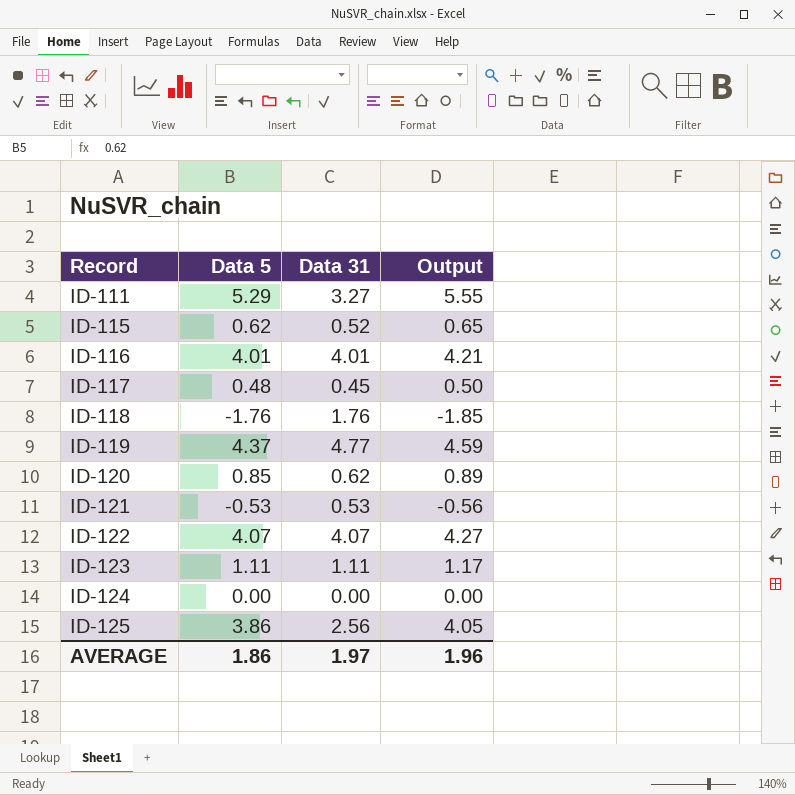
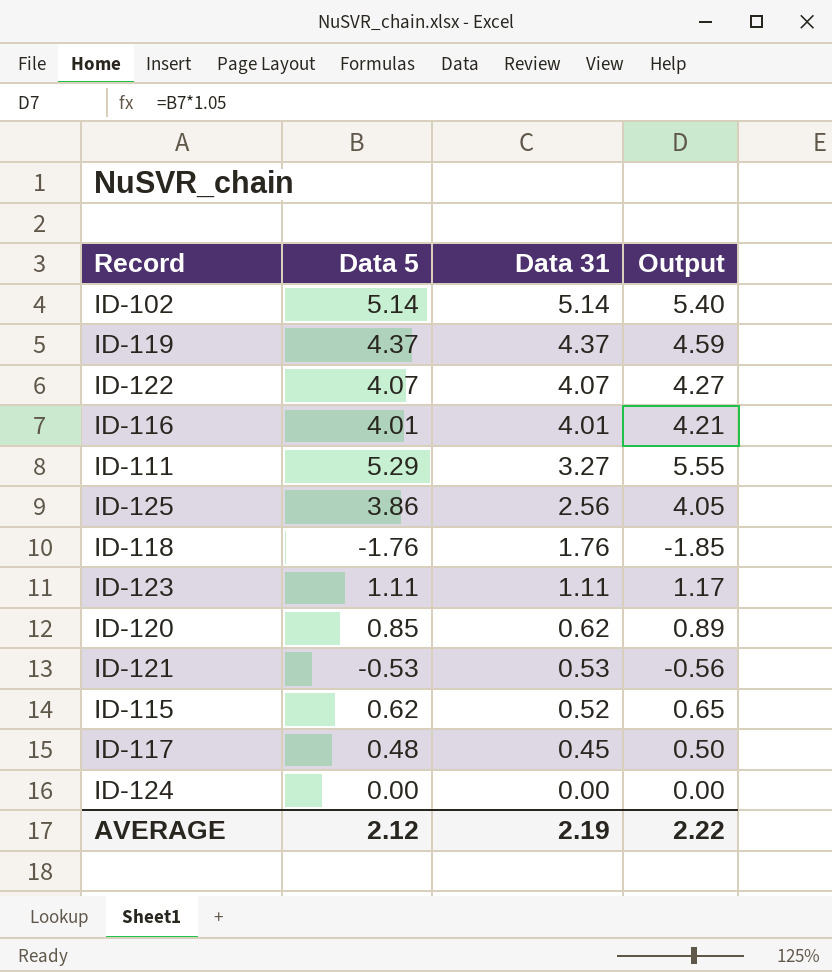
row order: Record ascending -> Data 31 descending
row ID-102: none -> 5.14 | 5.14 | 5.40
ID-119 | Data 31: 4.77 -> 4.37
AVERAGE | Data 5: 1.86 -> 2.12
AVERAGE | Data 31: 1.97 -> 2.19
AVERAGE | Output: 1.96 -> 2.22

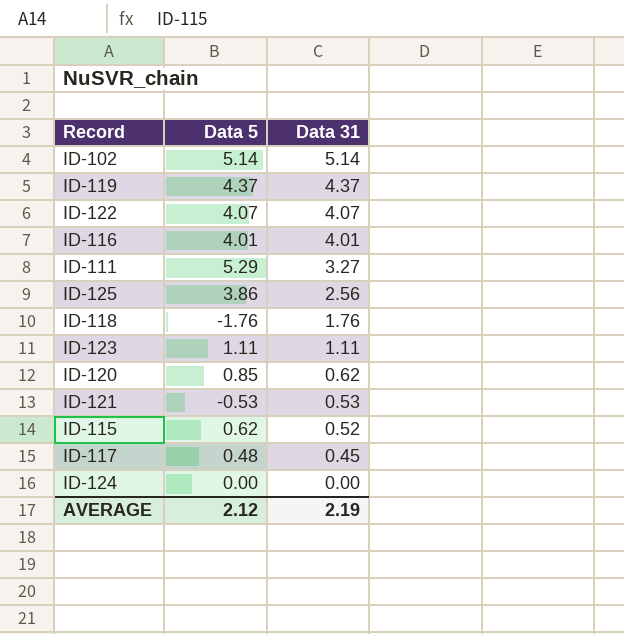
column Output | formula: [Data 5] * 1.05 -> none

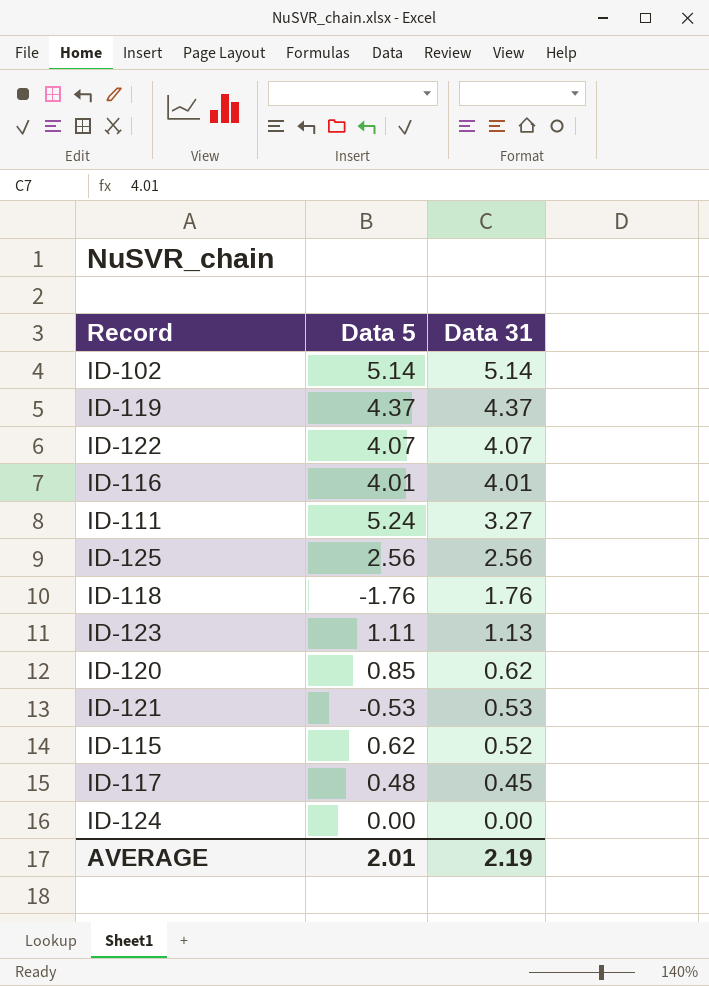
ID-111 | Data 5: 5.29 -> 5.24
ID-125 | Data 5: 3.86 -> 2.56
ID-123 | Data 31: 1.11 -> 1.13
AVERAGE | Data 5: 2.12 -> 2.01

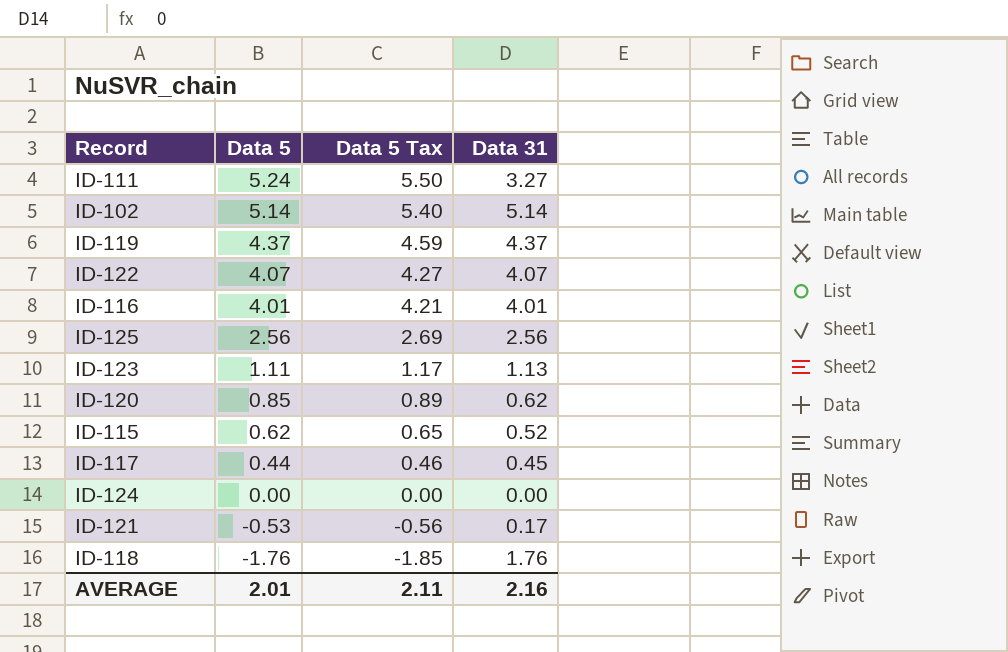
row order: Data 31 descending -> Data 5 descending
column Data 5 Tax | formula: none -> [Data 5] * 1.05
ID-117 | Data 5: 0.48 -> 0.44
ID-121 | Data 31: 0.53 -> 0.17
AVERAGE | Data 31: 2.19 -> 2.16

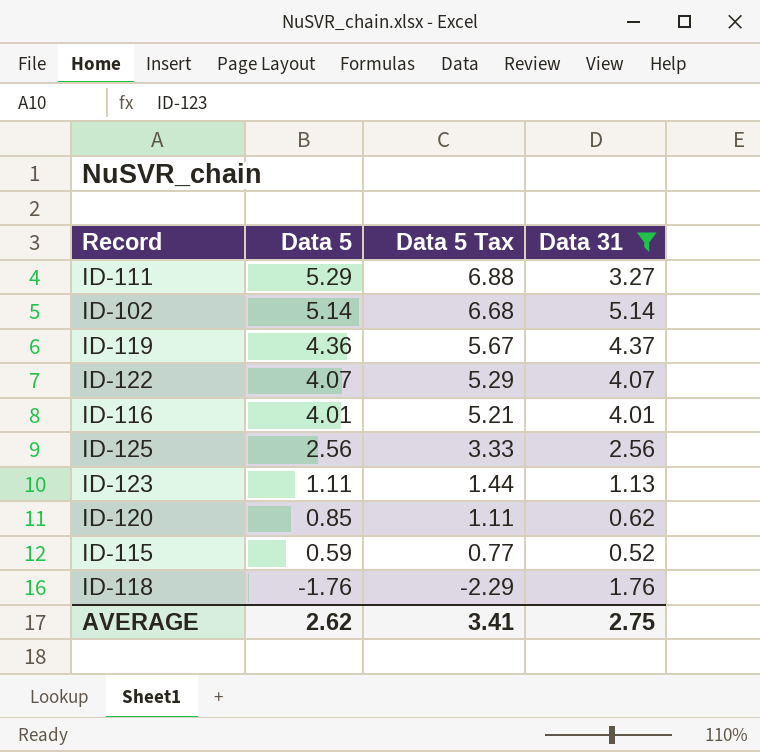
filter: none -> Data 31 >= 0.52
column Data 5 Tax | formula: [Data 5] * 1.05 -> [Data 5] * 1.3
ID-111 | Data 5: 5.24 -> 5.29
ID-119 | Data 5: 4.37 -> 4.36
ID-115 | Data 5: 0.62 -> 0.59
AVERAGE | Data 5: 2.01 -> 2.62
AVERAGE | Data 5 Tax: 2.11 -> 3.41
AVERAGE | Data 31: 2.16 -> 2.75

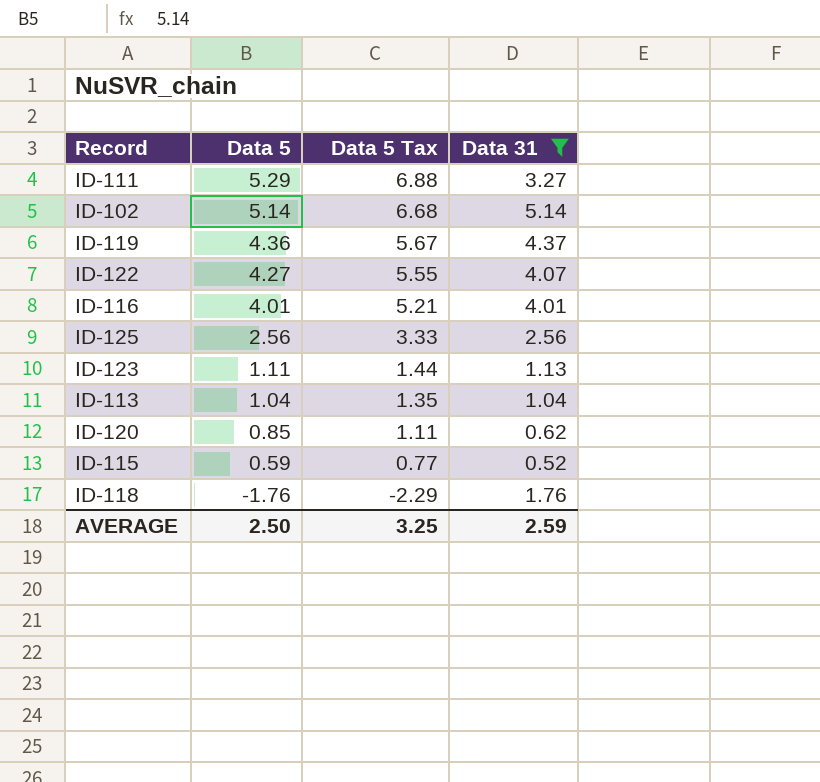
ID-122 | Data 5: 4.07 -> 4.27
ID-122 | Data 5 Tax: 5.29 -> 5.55
row ID-113: none -> 1.04 | 1.35 | 1.04
AVERAGE | Data 5: 2.62 -> 2.50
AVERAGE | Data 5 Tax: 3.41 -> 3.25
AVERAGE | Data 31: 2.75 -> 2.59

